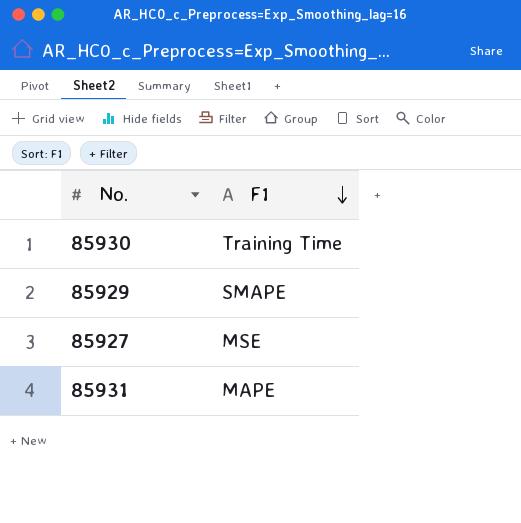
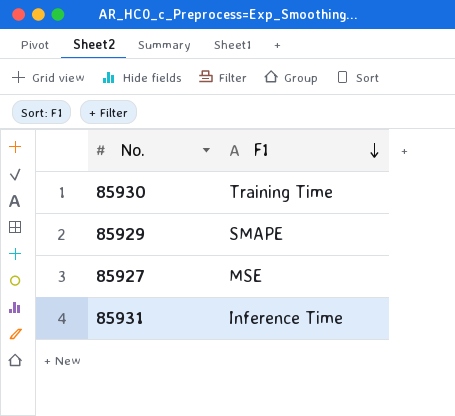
85931 | F1: MAPE -> Inference Time

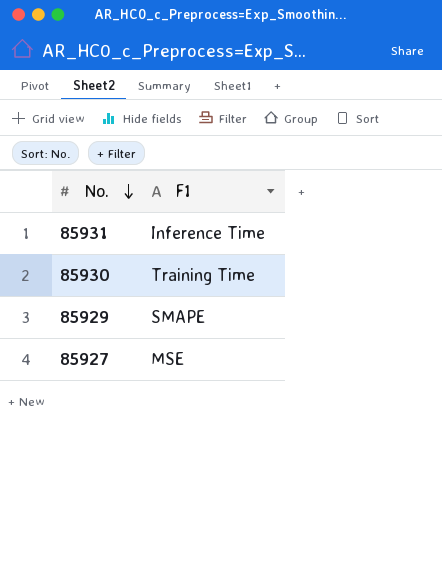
row order: F1 descending -> No. descending

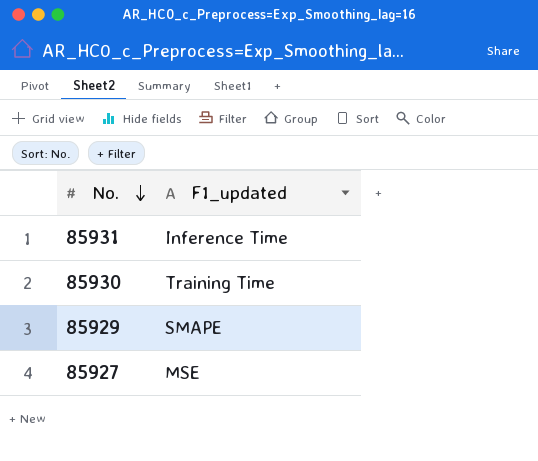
column name: F1 -> F1_updated

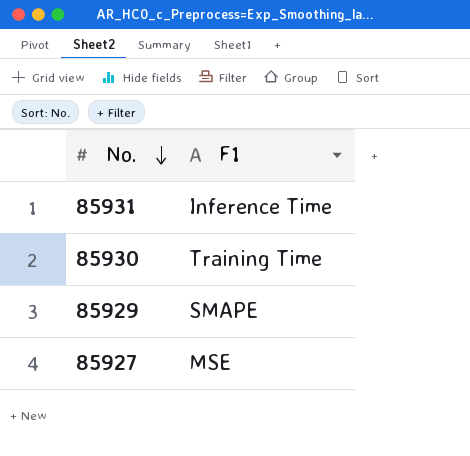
column name: F1_updated -> F1

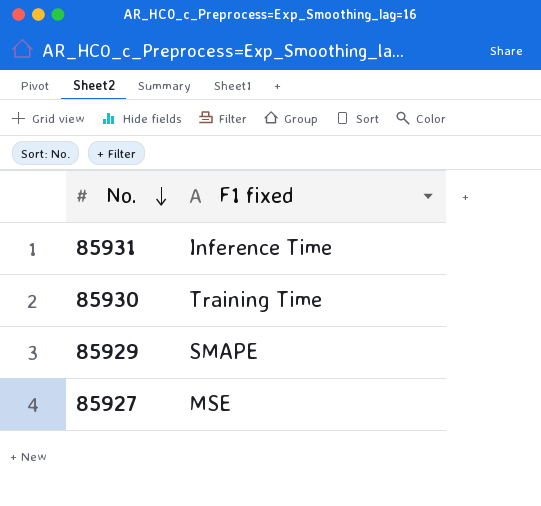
column name: F1 -> F1 fixed

